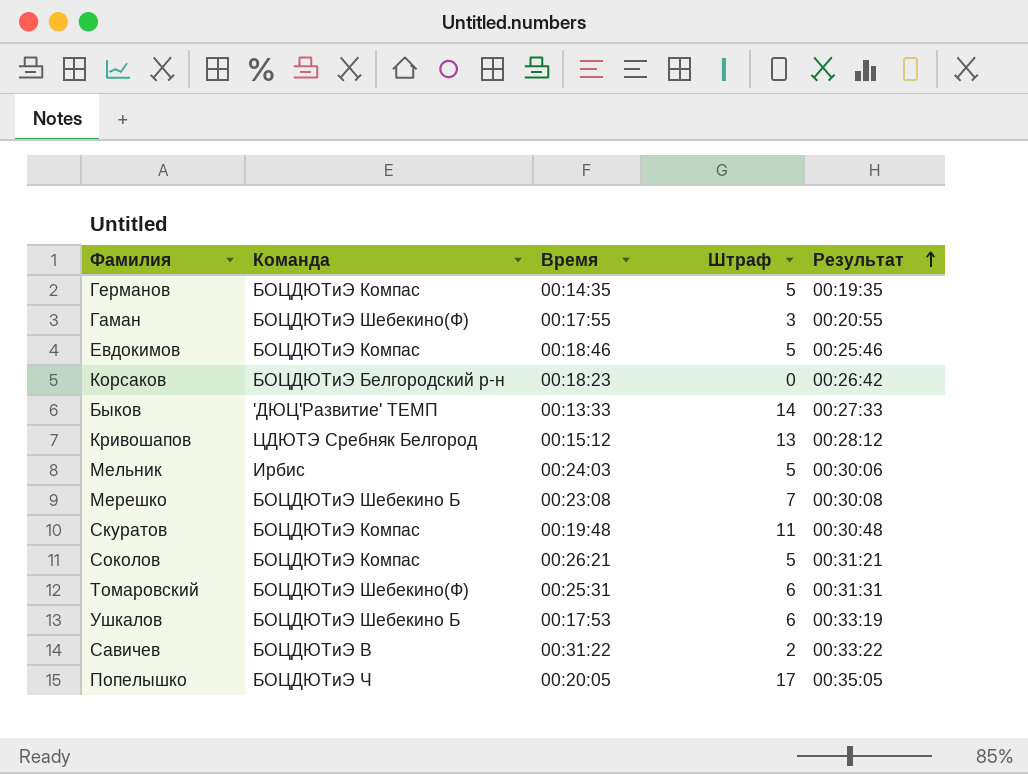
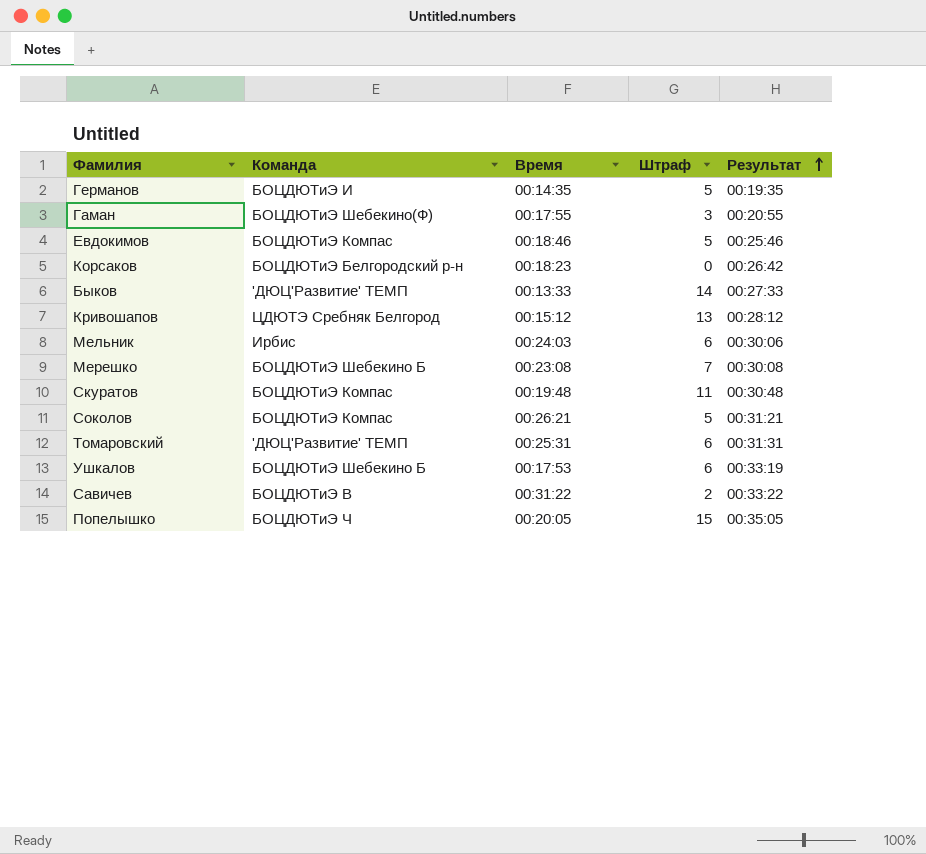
Германов | Команда: БОЦДЮТиЭ Компас -> БОЦДЮТиЭ И
Мельник | Штраф: 5 -> 6
Томаровский | Команда: БОЦДЮТиЭ Шебекино(Ф) -> 'ДЮЦ'Развитие' ТЕМП
Попелышко | Штраф: 17 -> 15

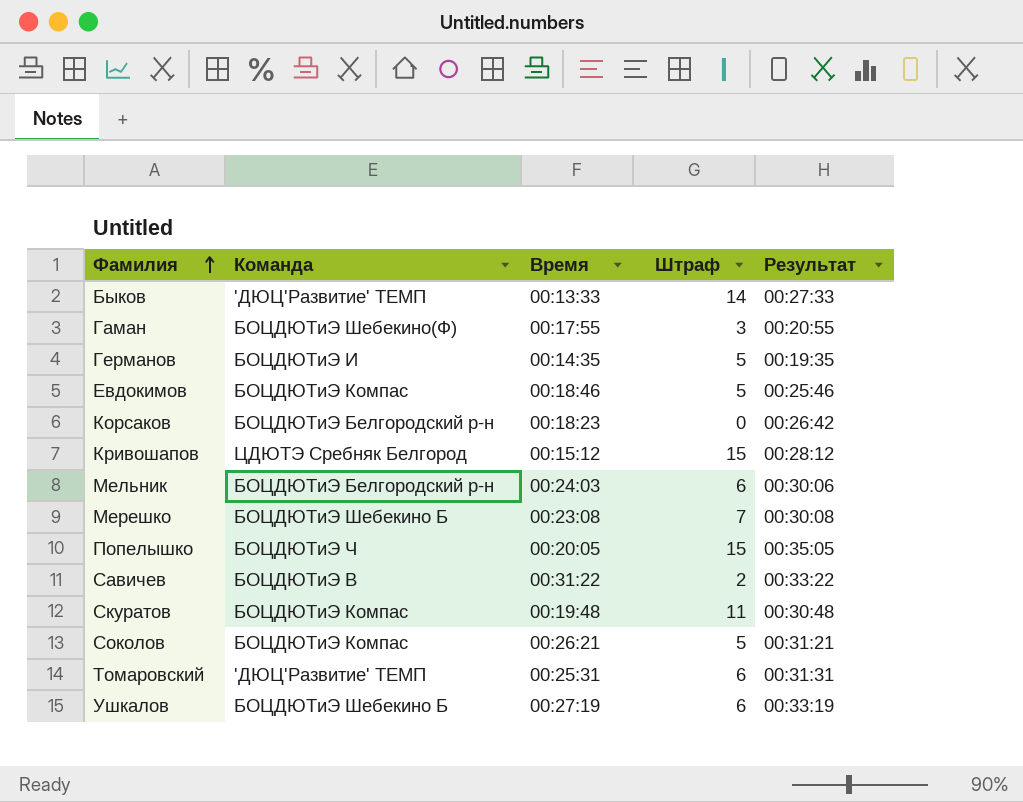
row order: Результат ascending -> Фамилия ascending
Кривошапов | Штраф: 13 -> 15
Мельник | Команда: Ирбис -> БОЦДЮТиЭ Белгородский р-н
Ушкалов | Время: 00:17:53 -> 00:27:19

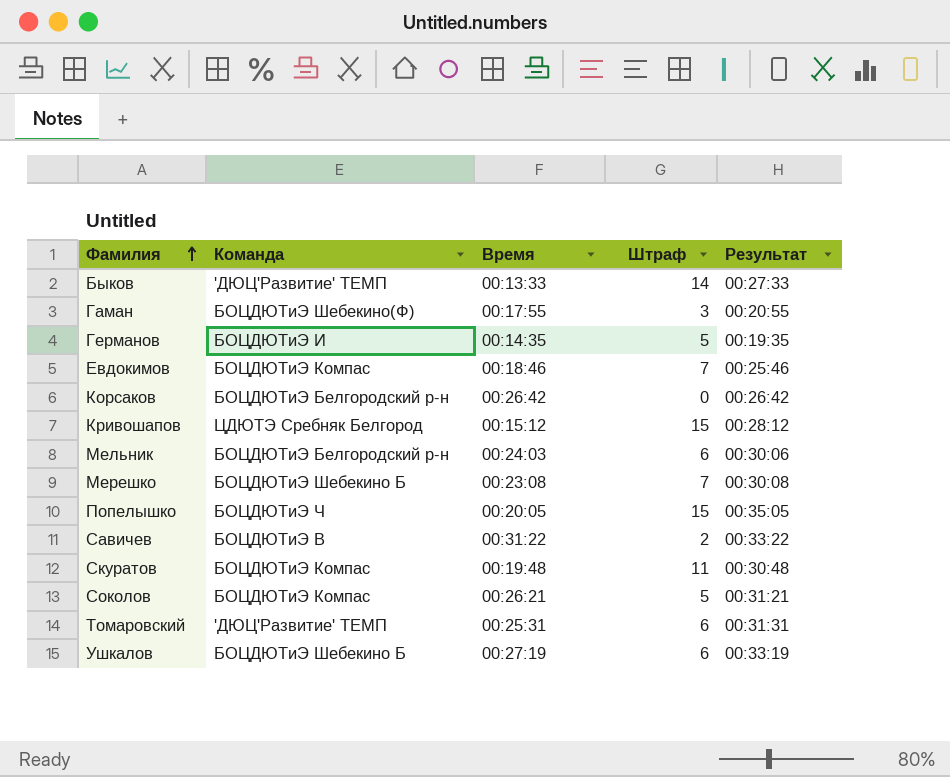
Евдокимов | Штраф: 5 -> 7
Корсаков | Время: 00:18:23 -> 00:26:42

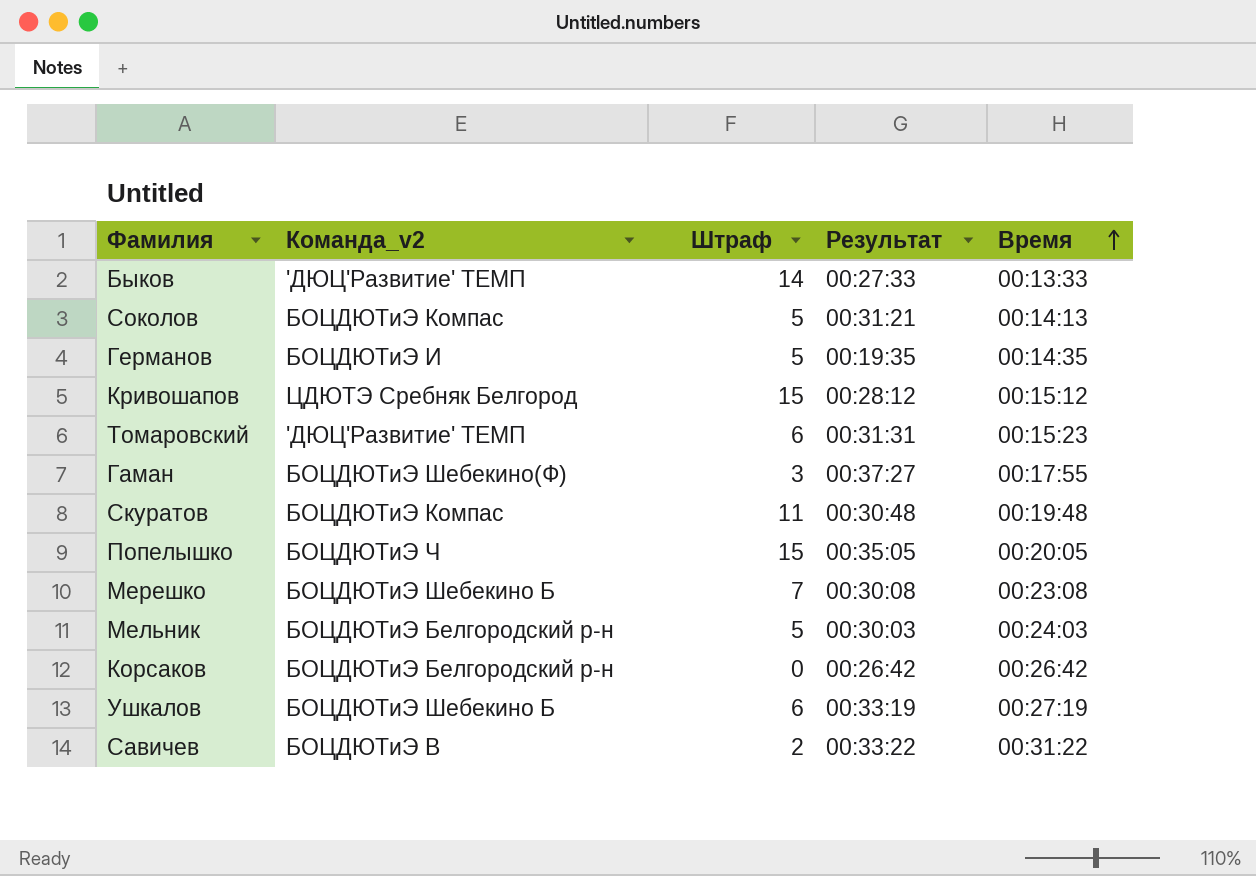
row order: Фамилия ascending -> Время ascending
column name: Команда -> Команда_v2
column Время | position: 3 -> 5
row Евдокимов: БОЦДЮТиЭ Компас | 00:18:46 | 7 | 00:25:46 -> none
Соколов | Время: 00:26:21 -> 00:14:13
Томаровский | Время: 00:25:31 -> 00:15:23
Гаман | Результат: 00:20:55 -> 00:37:27
Мельник | Штраф: 6 -> 5
Мельник | Результат: 00:30:06 -> 00:30:03

